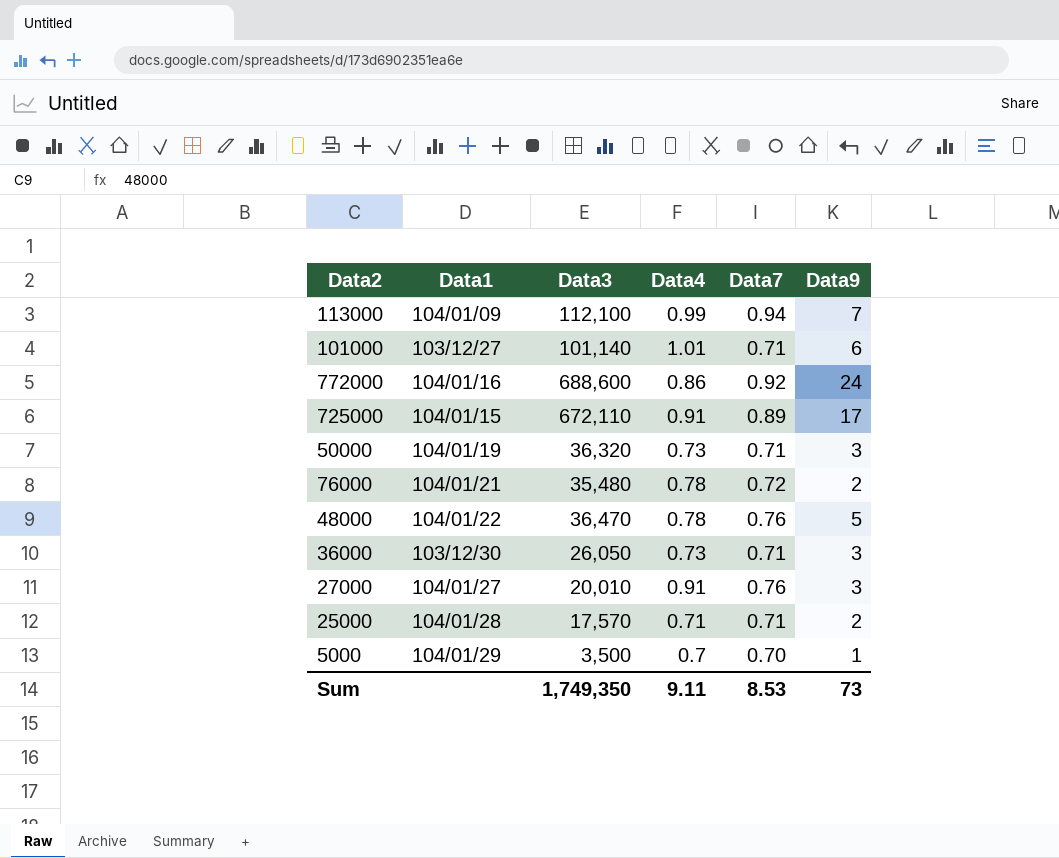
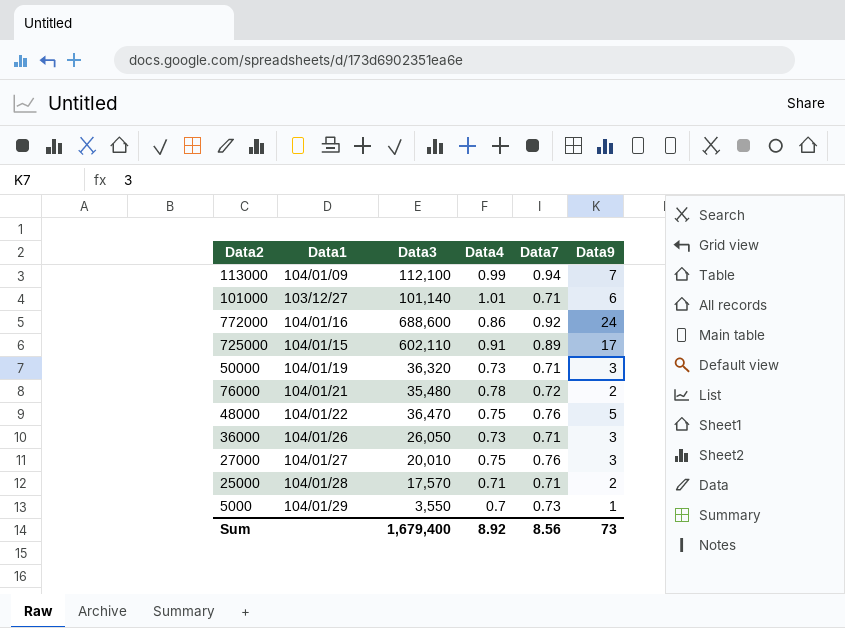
725000 | Data3: 672,110 -> 602,110
48000 | Data4: 0.78 -> 0.75
36000 | Data1: 103/12/30 -> 104/01/26
27000 | Data4: 0.91 -> 0.75
5000 | Data3: 3,500 -> 3,550
5000 | Data7: 0.70 -> 0.73
Sum | Data3: 1,749,350 -> 1,679,400
Sum | Data4: 9.11 -> 8.92
Sum | Data7: 8.53 -> 8.56

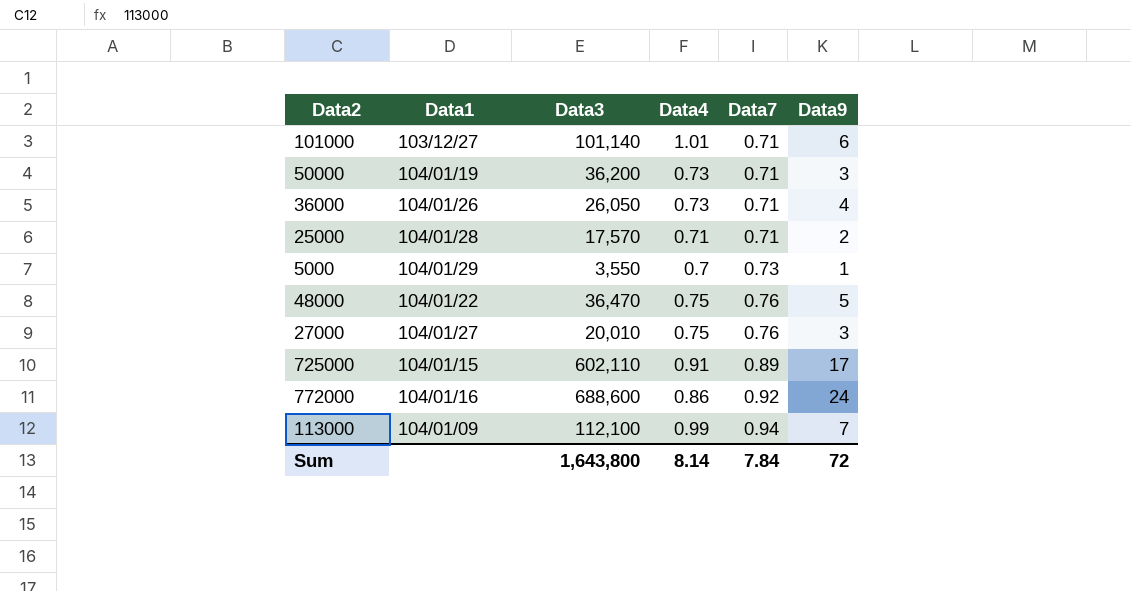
row order: none -> Data7 ascending
row 76000: 104/01/21 | 35,480 | 0.78 | 0.72 | 2 -> none
50000 | Data3: 36,320 -> 36,200
36000 | Data9: 3 -> 4
Sum | Data3: 1,679,400 -> 1,643,800
Sum | Data4: 8.92 -> 8.14
Sum | Data7: 8.56 -> 7.84
Sum | Data9: 73 -> 72

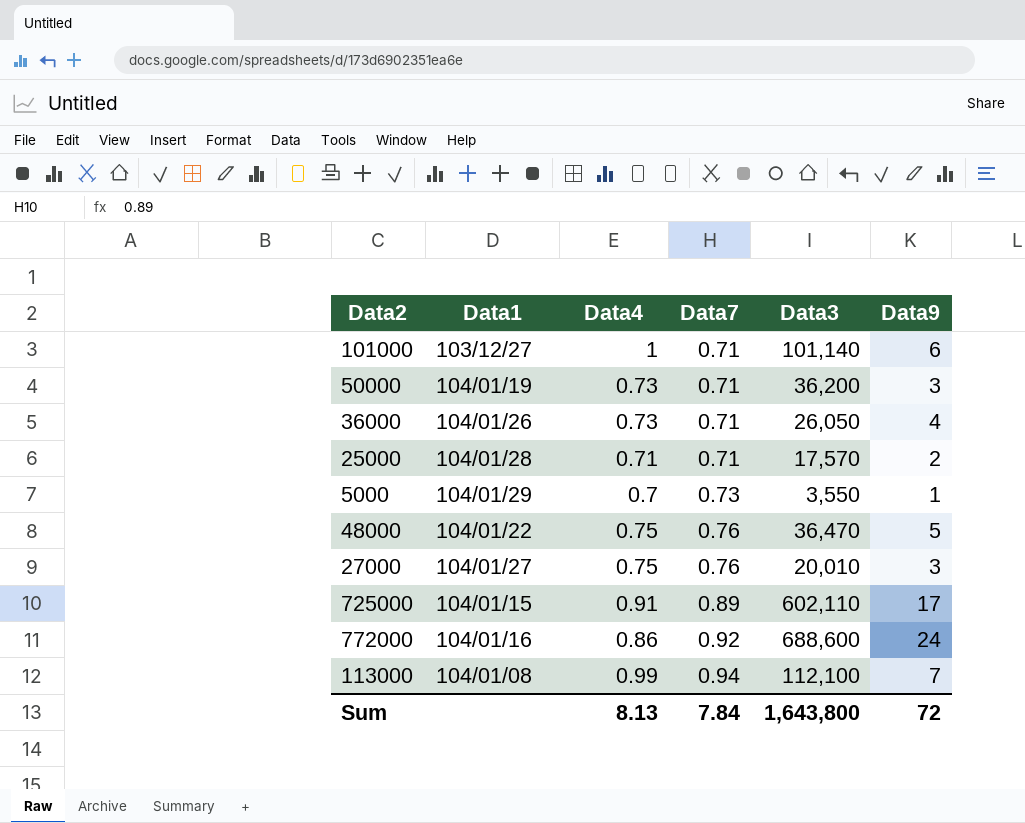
column Data3 | position: 3 -> 5
101000 | Data4: 1.01 -> 1
113000 | Data1: 104/01/09 -> 104/01/08
Sum | Data4: 8.14 -> 8.13

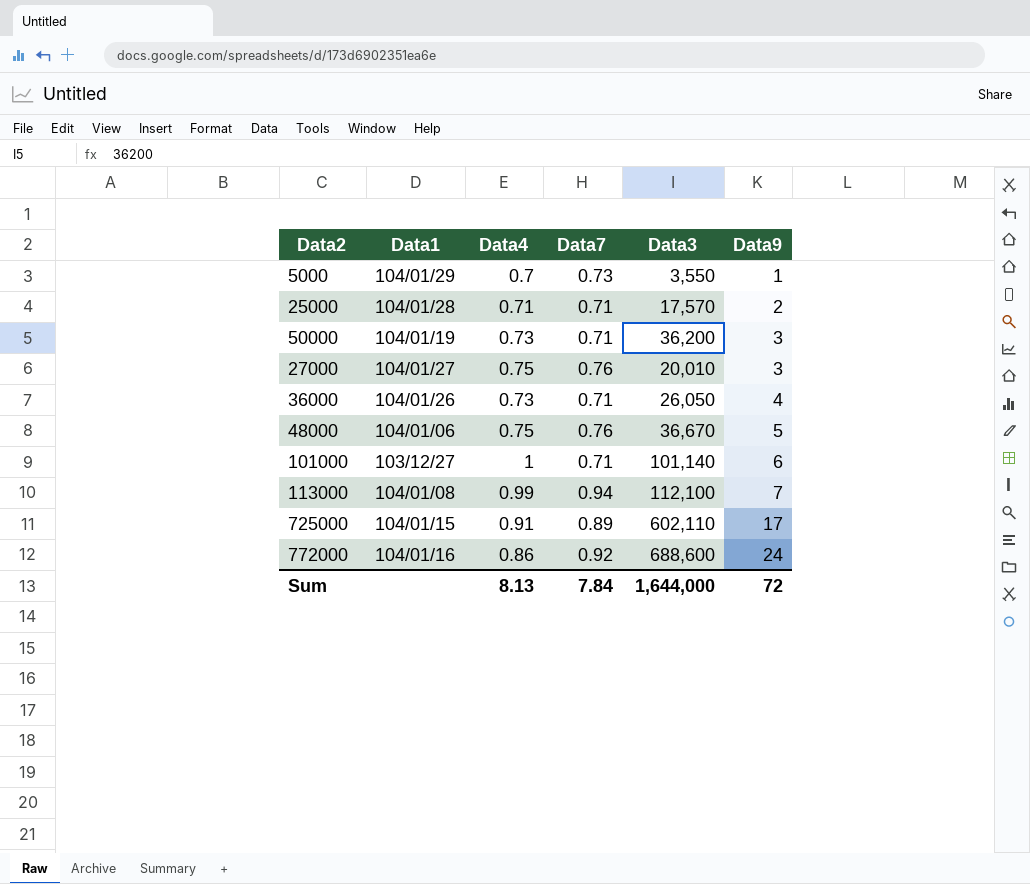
row order: Data7 ascending -> Data9 ascending
48000 | Data1: 104/01/22 -> 104/01/06
48000 | Data3: 36,470 -> 36,670
Sum | Data3: 1,643,800 -> 1,644,000

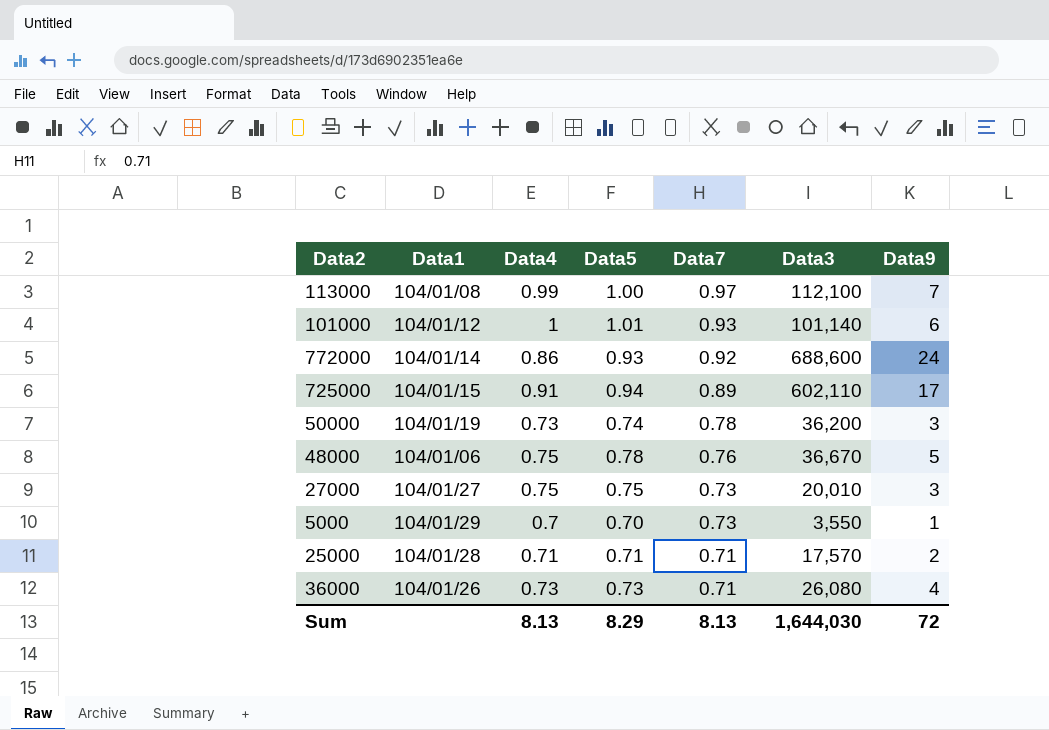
row order: Data9 ascending -> Data7 descending
column Data5 | position: none -> 4
113000 | Data7: 0.94 -> 0.97
101000 | Data1: 103/12/27 -> 104/01/12
101000 | Data7: 0.71 -> 0.93
772000 | Data1: 104/01/16 -> 104/01/14
50000 | Data7: 0.71 -> 0.78
27000 | Data7: 0.76 -> 0.73
36000 | Data3: 26,050 -> 26,080
Sum | Data7: 7.84 -> 8.13
Sum | Data3: 1,644,000 -> 1,644,030

